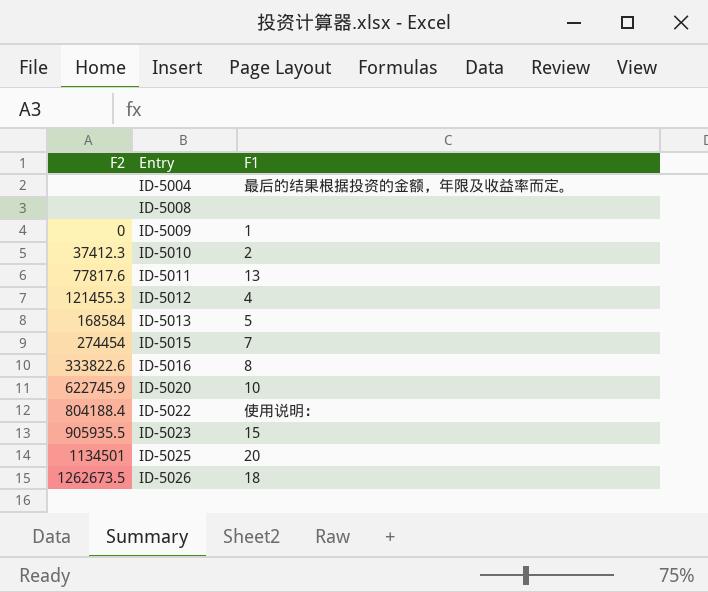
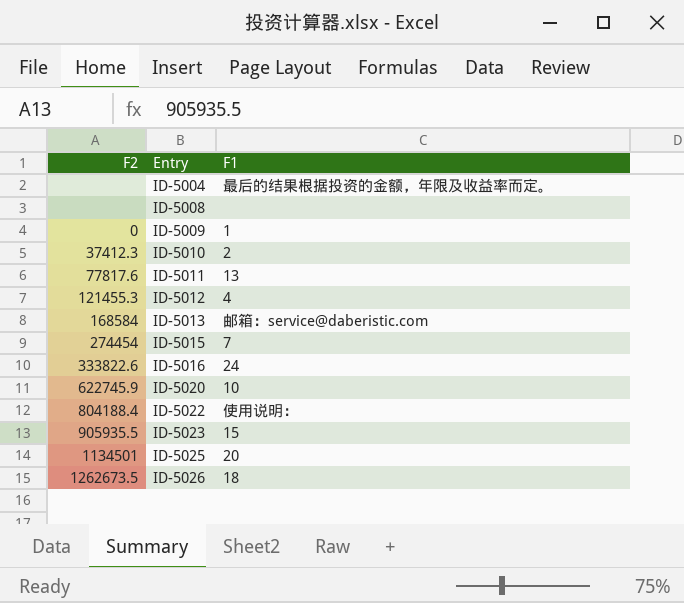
ID-5013 | F1: 5 -> 邮箱：service@daberistic.com
ID-5016 | F1: 8 -> 24

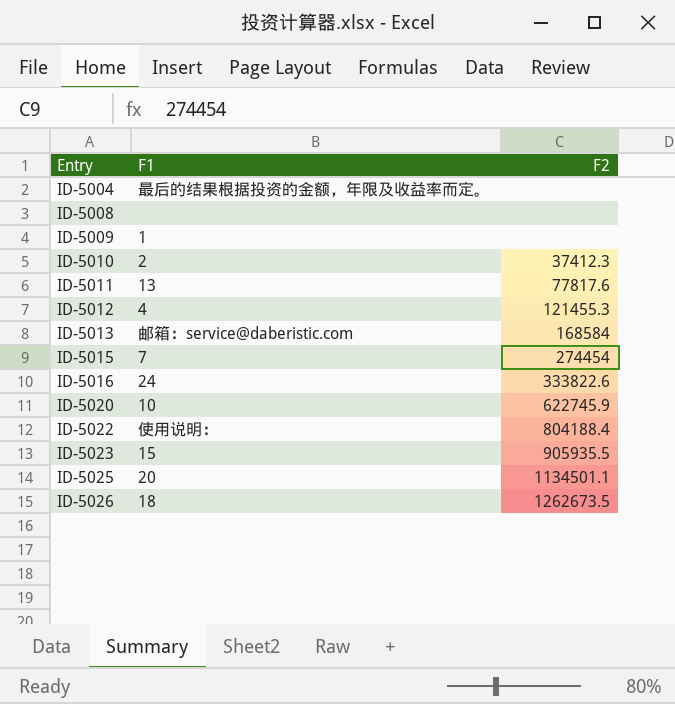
column F2 | position: 1 -> 3
ID-5009 | F2: 0 -> none
ID-5025 | F2: 1134501 -> 1134501.1

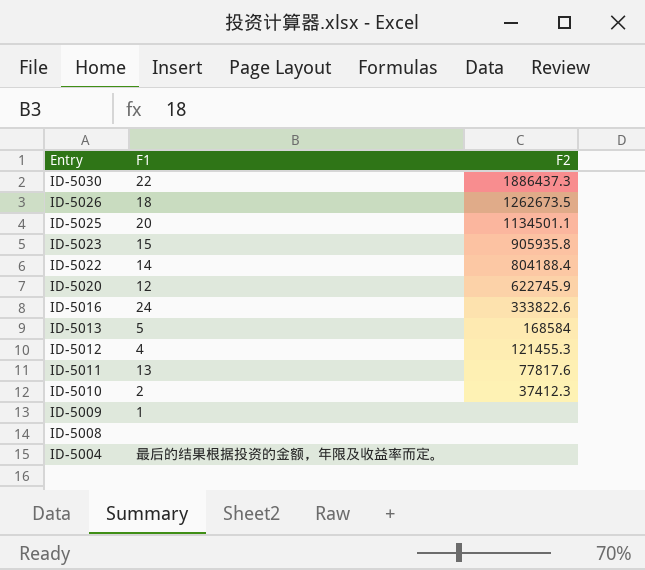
row order: Entry ascending -> Entry descending
row ID-5015: 7 | 274454 -> none
row ID-5030: none -> 22 | 1886437.3
ID-5023 | F2: 905935.5 -> 905935.8
ID-5022 | F1: 使用说明： -> 14
ID-5020 | F1: 10 -> 12
ID-5013 | F1: 邮箱：service@daberistic.com -> 5

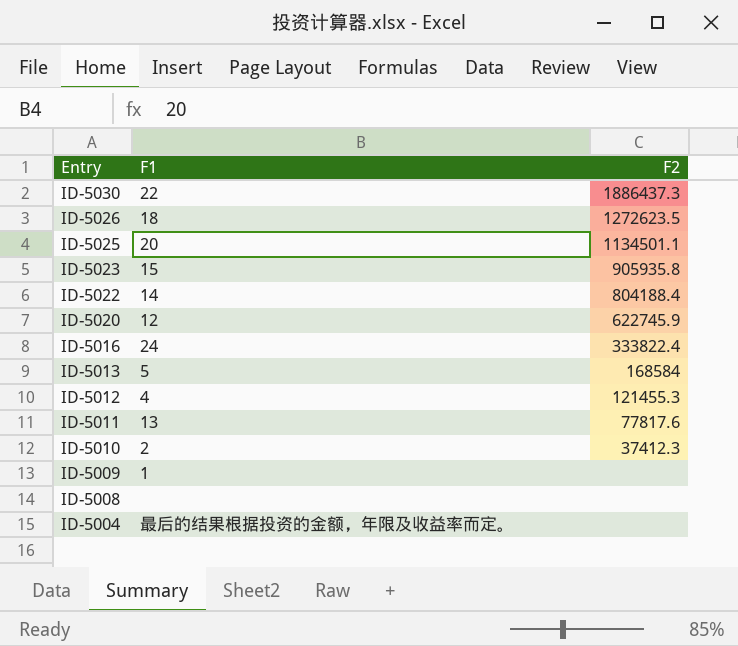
ID-5026 | F2: 1262673.5 -> 1272623.5
ID-5016 | F2: 333822.6 -> 333822.4

